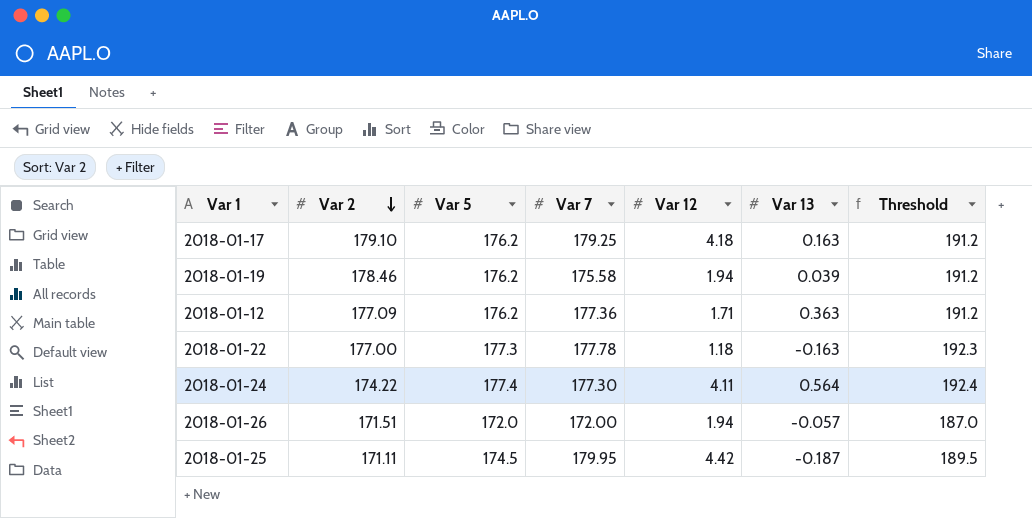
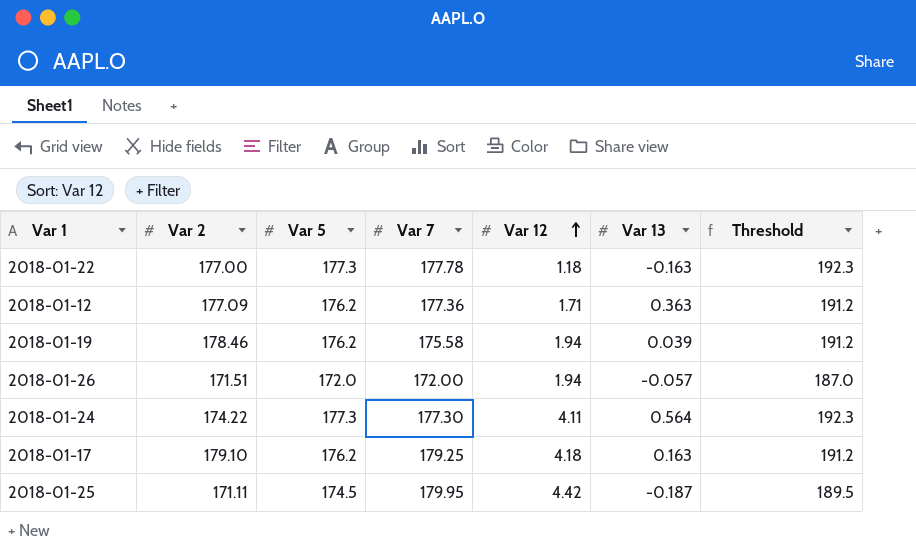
row order: Var 2 descending -> Var 12 ascending
2018-01-24 | Var 5: 177.4 -> 177.3
2018-01-24 | Threshold: 192.4 -> 192.3

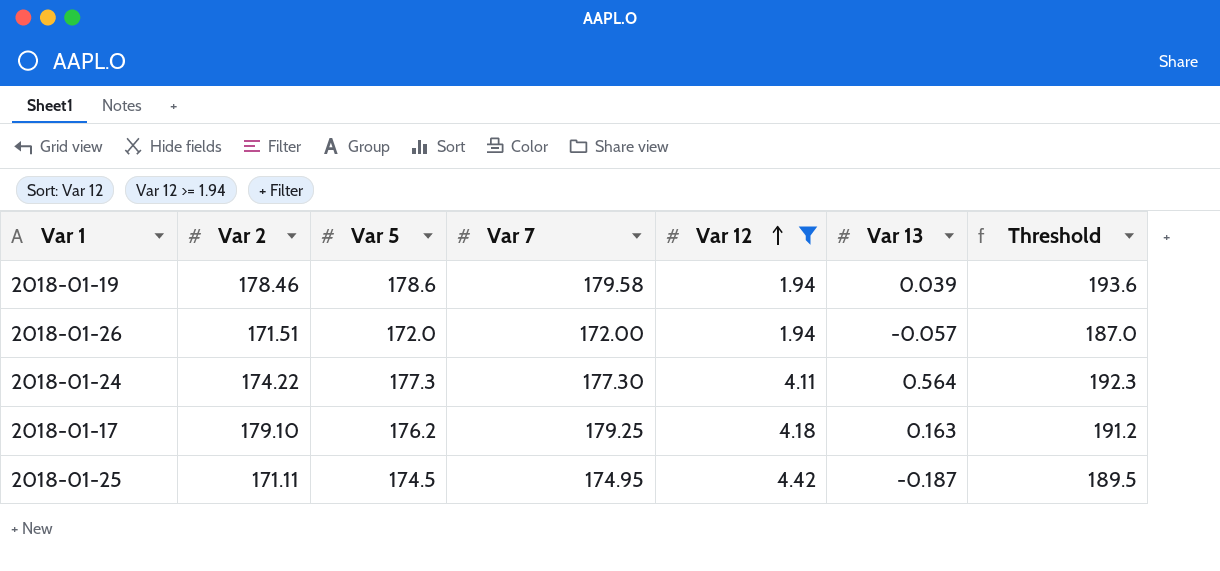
filter: none -> Var 12 >= 1.94
2018-01-19 | Var 5: 176.2 -> 178.6
2018-01-19 | Var 7: 175.58 -> 179.58
2018-01-19 | Threshold: 191.2 -> 193.6
2018-01-25 | Var 7: 179.95 -> 174.95

